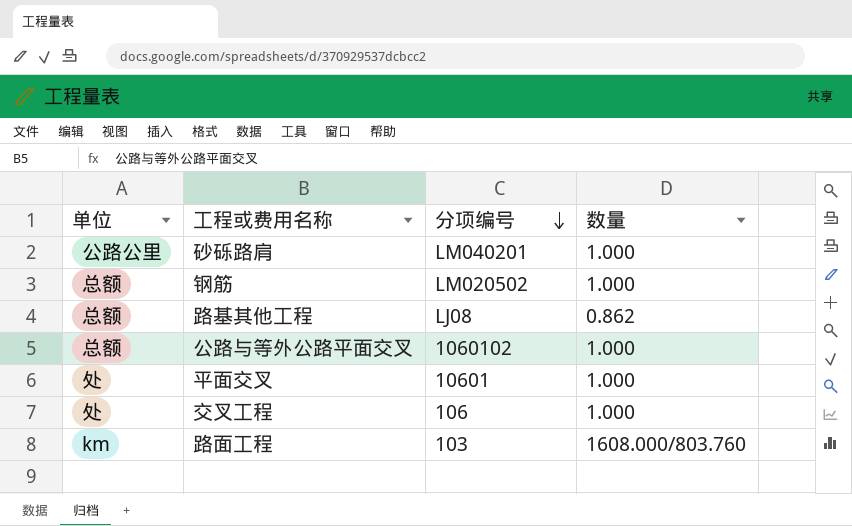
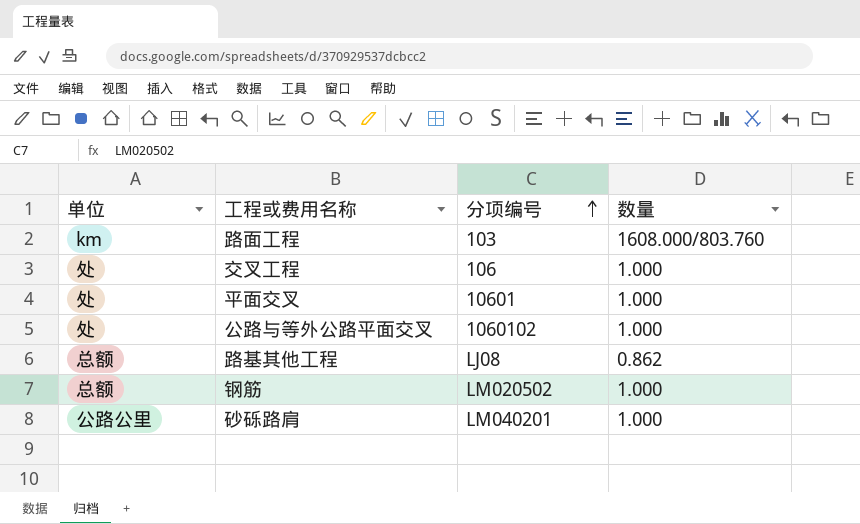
row order: 分项编号 descending -> 分项编号 ascending
公路与等外公路平面交叉 | 单位: 总额 -> 处

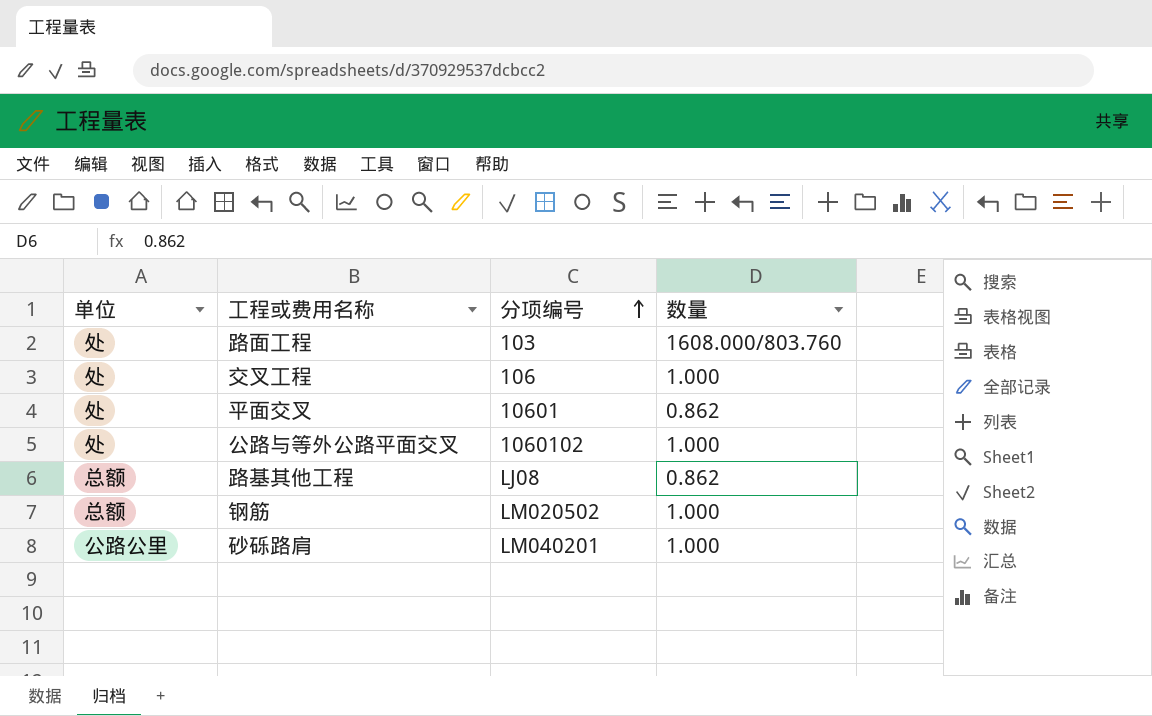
路面工程 | 单位: km -> 处
平面交叉 | 数量: 1.000 -> 0.862

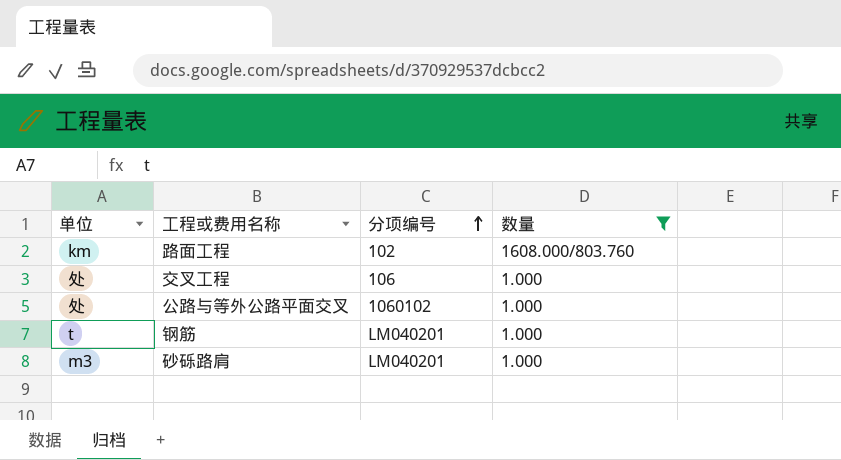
filter: none -> 数量 != 0.862
路面工程 | 单位: 处 -> km
路面工程 | 分项编号: 103 -> 102
钢筋 | 单位: 总额 -> t
钢筋 | 分项编号: LM020502 -> LM040201
砂砾路肩 | 单位: 公路公里 -> m3

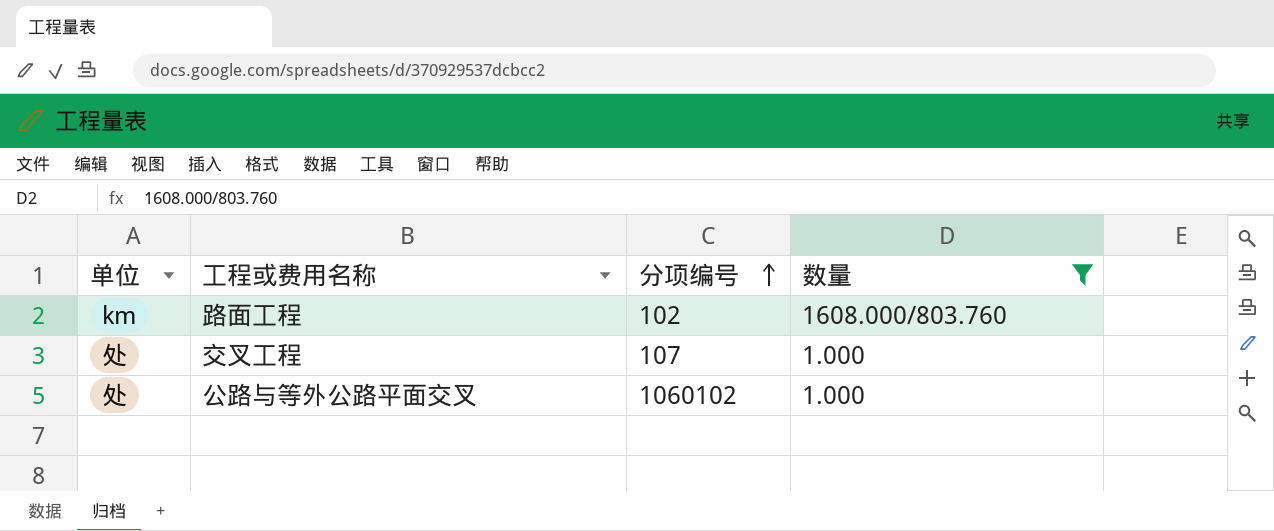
row 钢筋: t | LM040201 | 1.000 -> none
row 砂砾路肩: m3 | LM040201 | 1.000 -> none
交叉工程 | 分项编号: 106 -> 107

